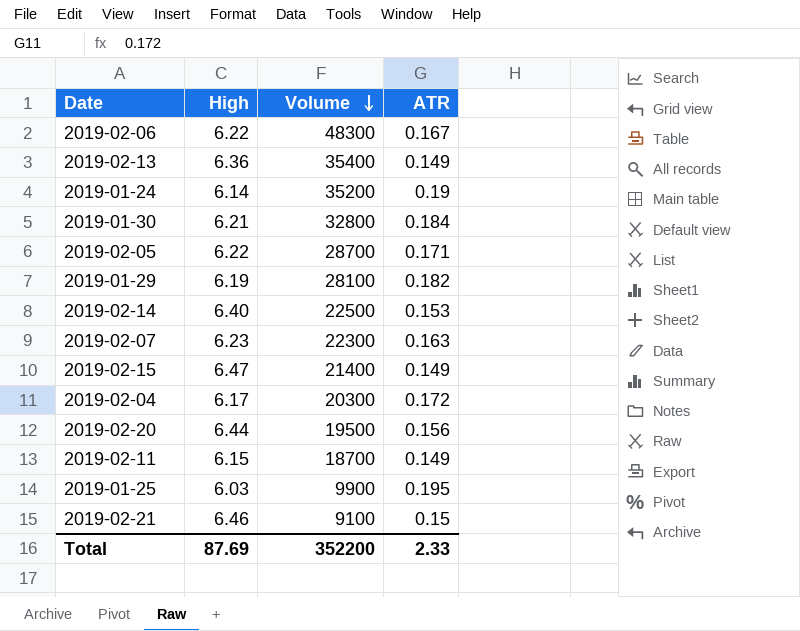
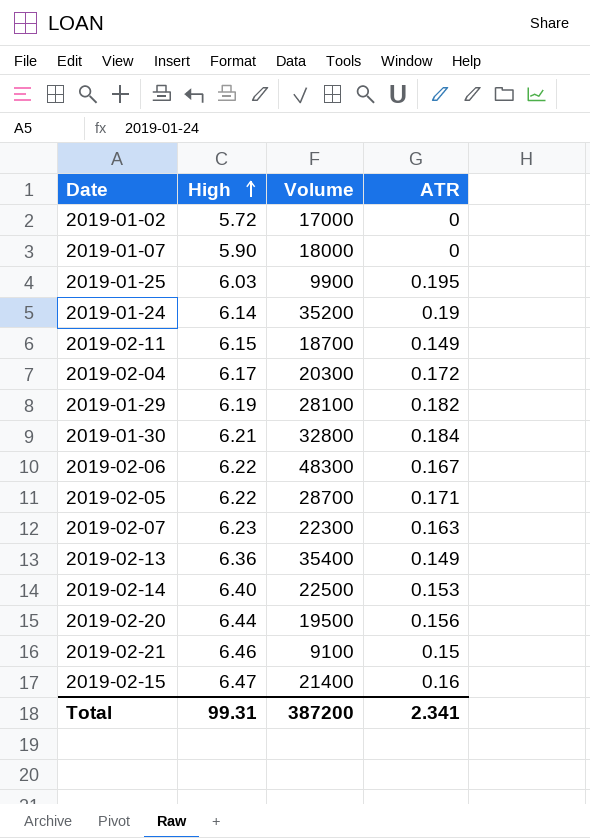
row order: Volume descending -> High ascending
row 2019-01-02: none -> 5.72 | 17000 | 0
row 2019-01-07: none -> 5.90 | 18000 | 0
2019-02-15 | ATR: 0.149 -> 0.16
Total | High: 87.69 -> 99.31
Total | Volume: 352200 -> 387200
Total | ATR: 2.33 -> 2.341

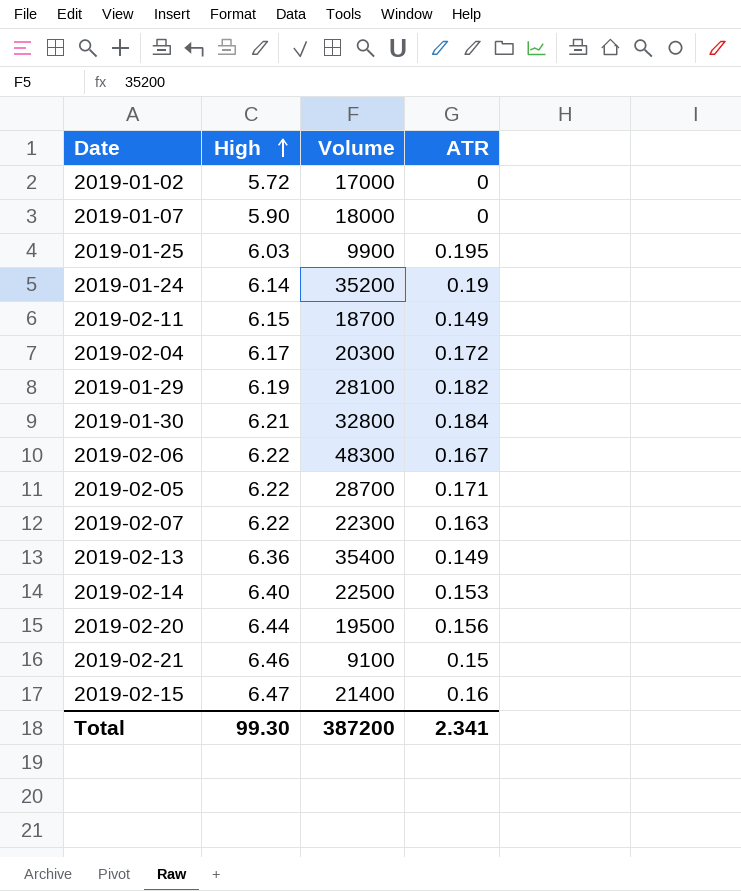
2019-02-07 | High: 6.23 -> 6.22
Total | High: 99.31 -> 99.30

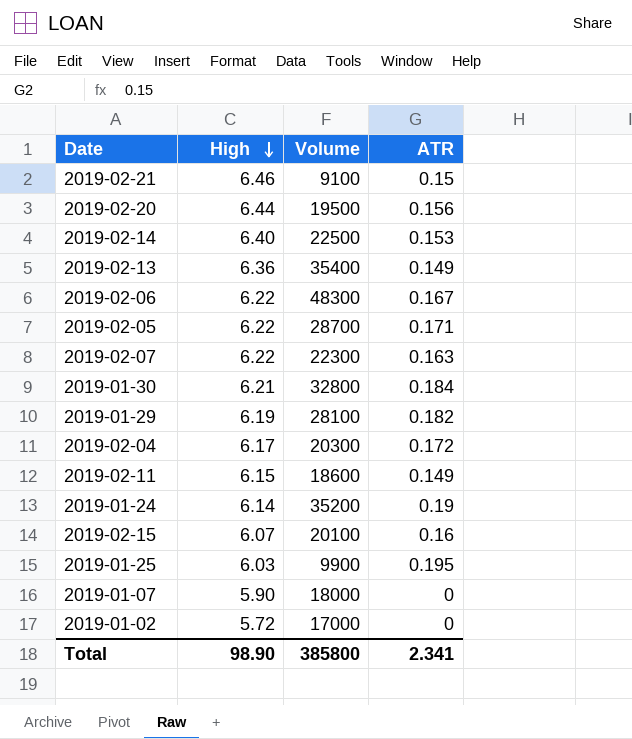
row order: High ascending -> High descending
2019-02-11 | Volume: 18700 -> 18600
2019-02-15 | High: 6.47 -> 6.07
2019-02-15 | Volume: 21400 -> 20100
Total | High: 99.30 -> 98.90
Total | Volume: 387200 -> 385800

